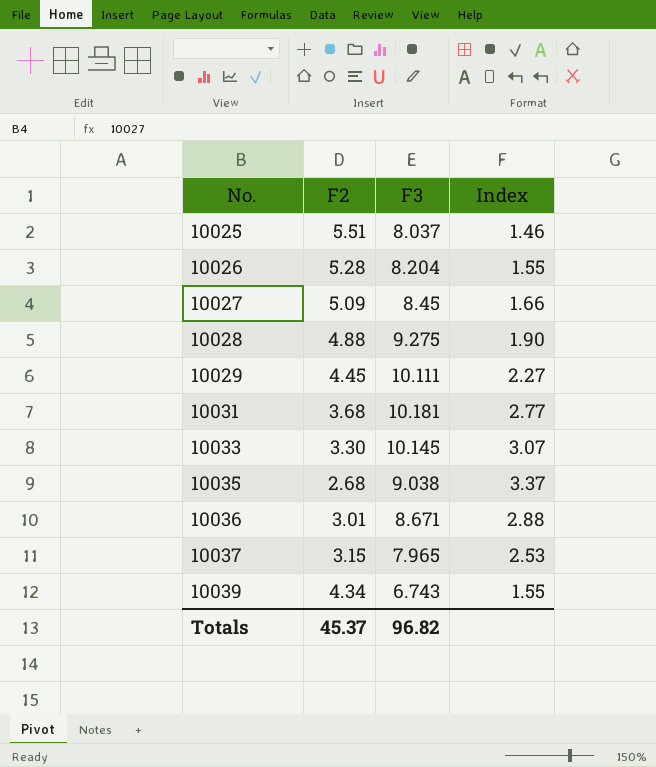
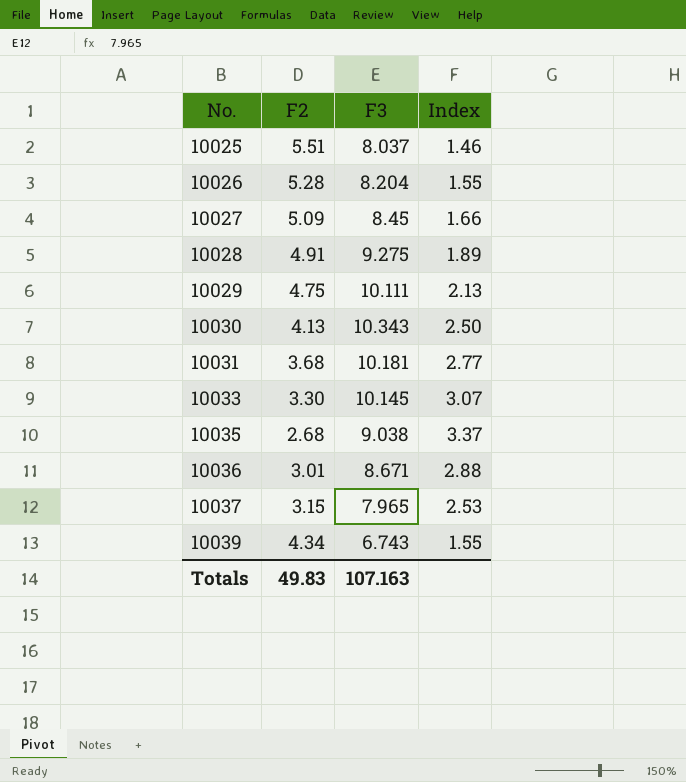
10028 | F2: 4.88 -> 4.91
10028 | Index: 1.90 -> 1.89
10029 | F2: 4.45 -> 4.75
10029 | Index: 2.27 -> 2.13
row 10030: none -> 4.13 | 10.343 | 2.50
Totals | F2: 45.37 -> 49.83
Totals | F3: 96.82 -> 107.163

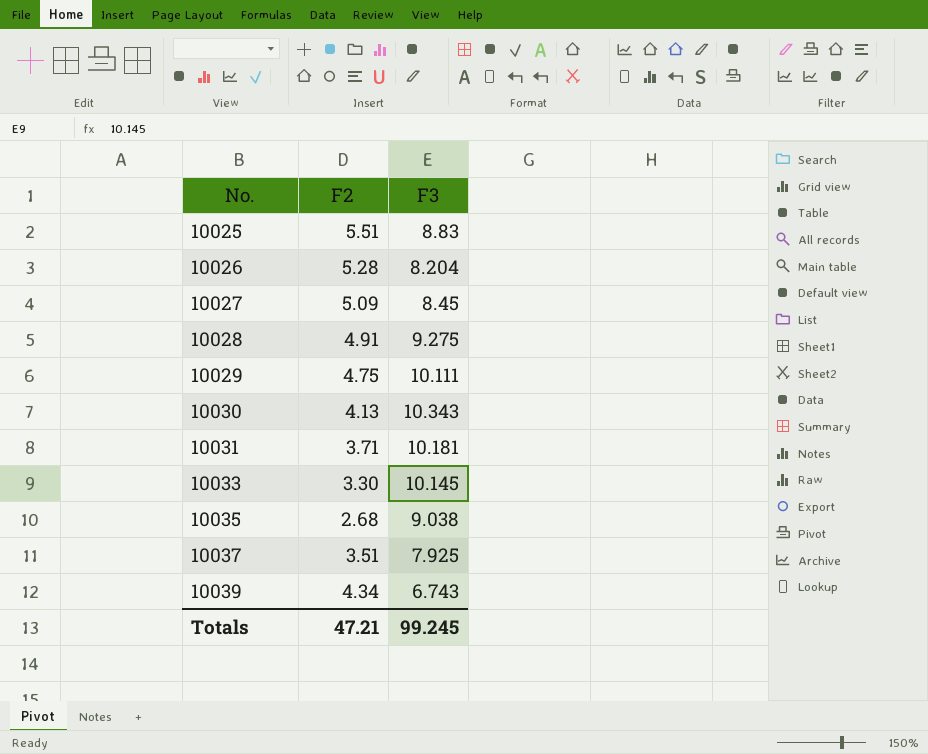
column Index | formula: [F3] / [F2] -> none
row 10036: 3.01 | 8.671 | 2.88 -> none
10025 | F3: 8.037 -> 8.83
10031 | F2: 3.68 -> 3.71
10037 | F2: 3.15 -> 3.51
10037 | F3: 7.965 -> 7.925
Totals | F2: 49.83 -> 47.21
Totals | F3: 107.163 -> 99.245

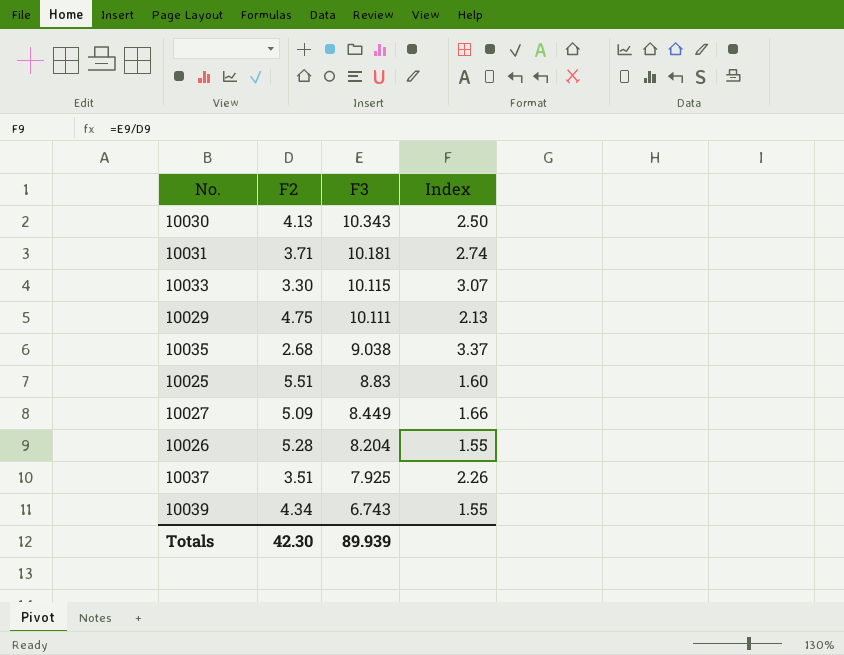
row order: No. ascending -> F3 descending
column Index | formula: none -> [F3] / [F2]
row 10028: 4.91 | 9.275 -> none
10033 | F3: 10.145 -> 10.115
10027 | F3: 8.45 -> 8.449
Totals | F2: 47.21 -> 42.30
Totals | F3: 99.245 -> 89.939

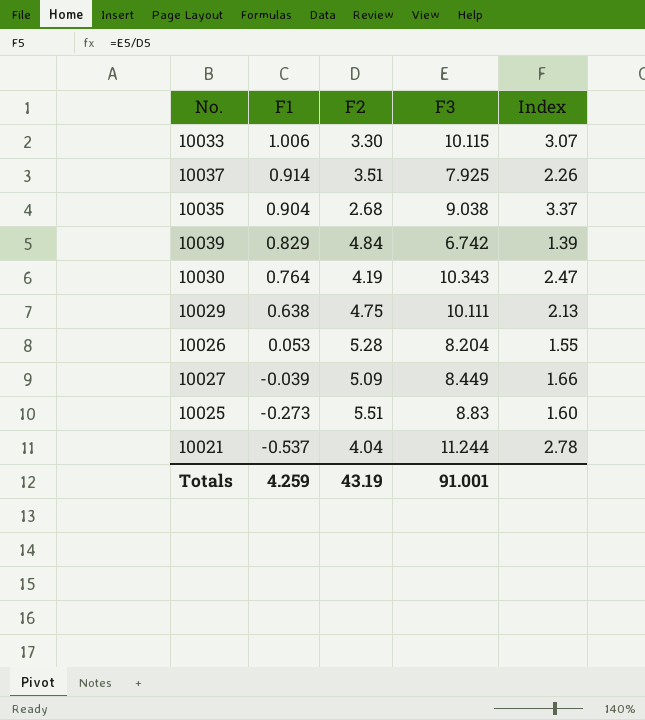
row order: F3 descending -> F1 descending
column F1 | position: none -> 2
row 10031: 3.71 | 10.181 | 2.74 -> none
10039 | F2: 4.34 -> 4.84
10039 | F3: 6.743 -> 6.742
10039 | Index: 1.55 -> 1.39
10030 | F2: 4.13 -> 4.19
10030 | Index: 2.50 -> 2.47
row 10021: none -> -0.537 | 4.04 | 11.244 | 2.78
Totals | F2: 42.30 -> 43.19
Totals | F3: 89.939 -> 91.001

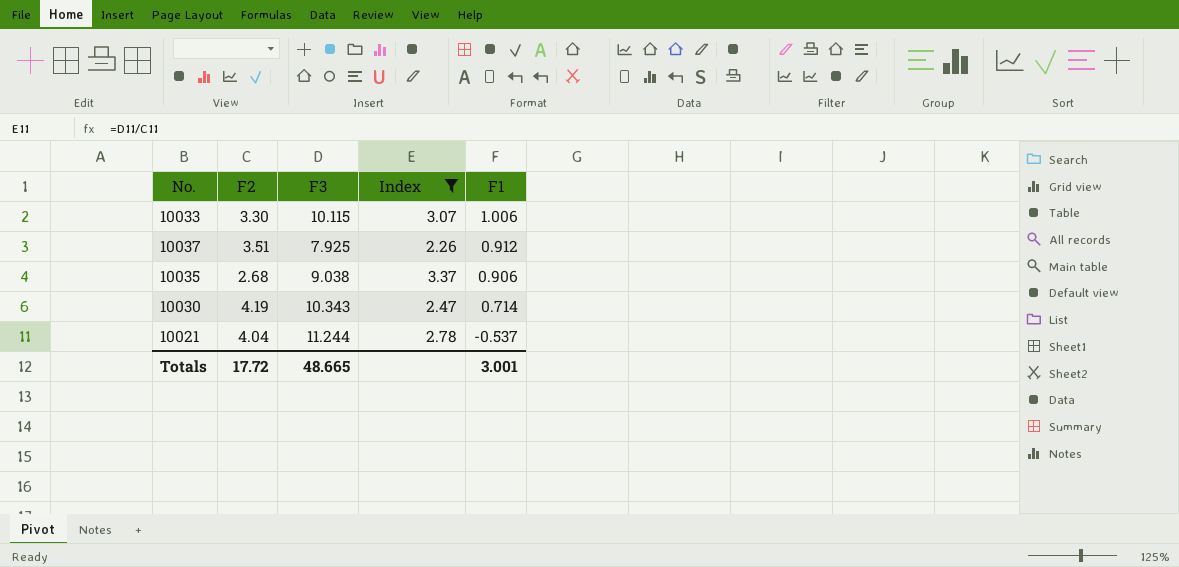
filter: none -> Index >= 2.26
column F1 | position: 2 -> 5
10037 | F1: 0.914 -> 0.912
10035 | F1: 0.904 -> 0.906
10030 | F1: 0.764 -> 0.714
Totals | F2: 43.19 -> 17.72
Totals | F3: 91.001 -> 48.665
Totals | F1: 4.259 -> 3.001

